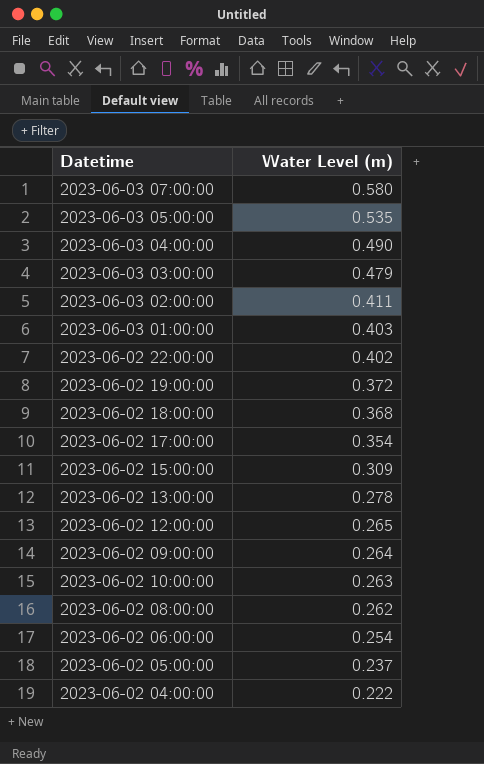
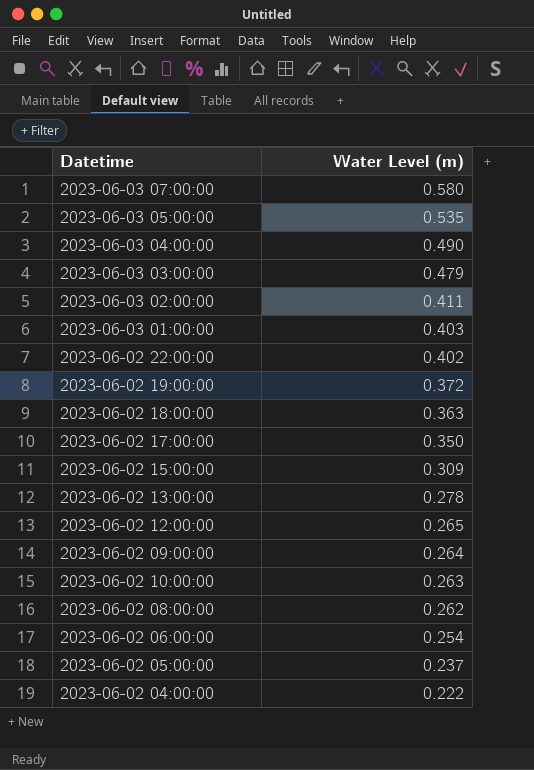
2023-06-02 18:00:00 | Water Level (m): 0.368 -> 0.363
2023-06-02 17:00:00 | Water Level (m): 0.354 -> 0.350

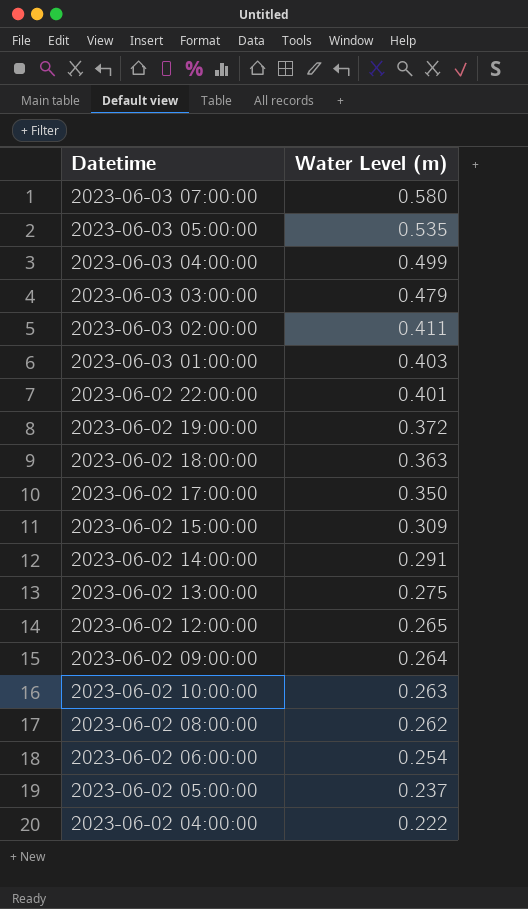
2023-06-03 04:00:00 | Water Level (m): 0.490 -> 0.499
2023-06-02 22:00:00 | Water Level (m): 0.402 -> 0.401
row 2023-06-02 14:00:00: none -> 0.291
2023-06-02 13:00:00 | Water Level (m): 0.278 -> 0.275

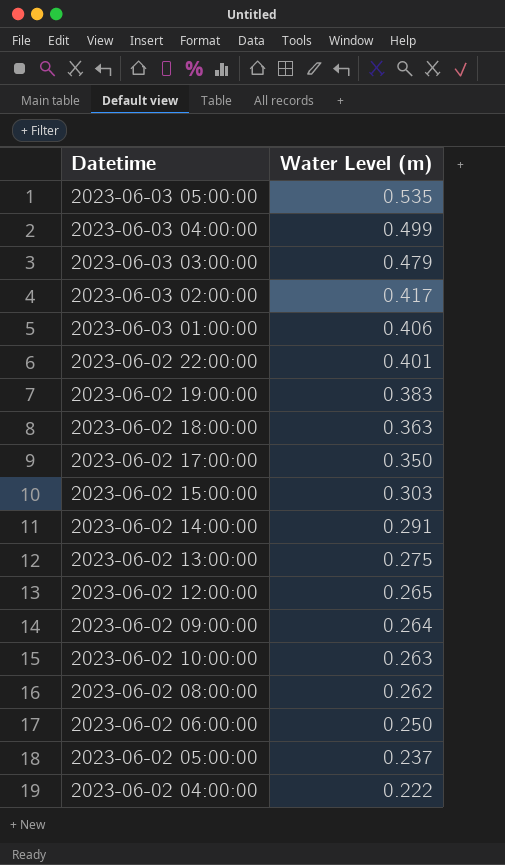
row 2023-06-03 07:00:00: 0.580 -> none
2023-06-03 02:00:00 | Water Level (m): 0.411 -> 0.417
2023-06-03 01:00:00 | Water Level (m): 0.403 -> 0.406
2023-06-02 19:00:00 | Water Level (m): 0.372 -> 0.383
2023-06-02 15:00:00 | Water Level (m): 0.309 -> 0.303
2023-06-02 06:00:00 | Water Level (m): 0.254 -> 0.250

